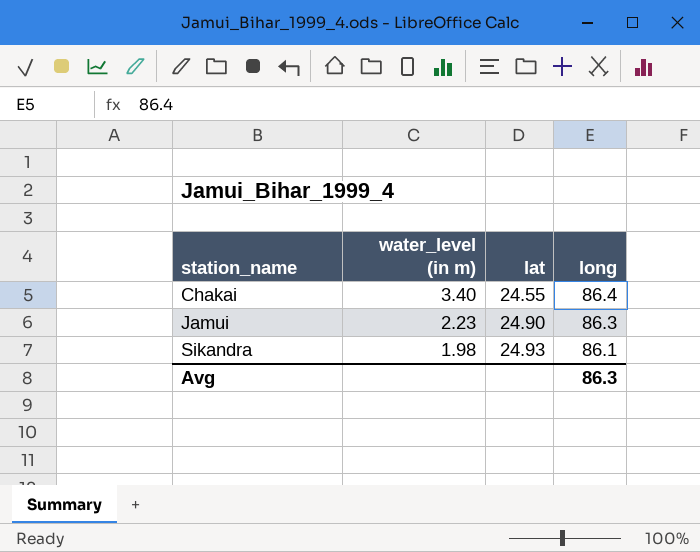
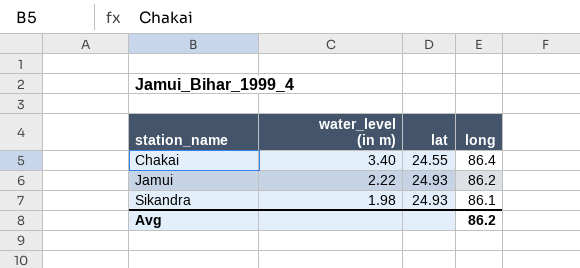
Jamui | water_level (in m): 2.23 -> 2.22
Jamui | lat: 24.90 -> 24.93
Jamui | long: 86.3 -> 86.2
Avg | long: 86.3 -> 86.2

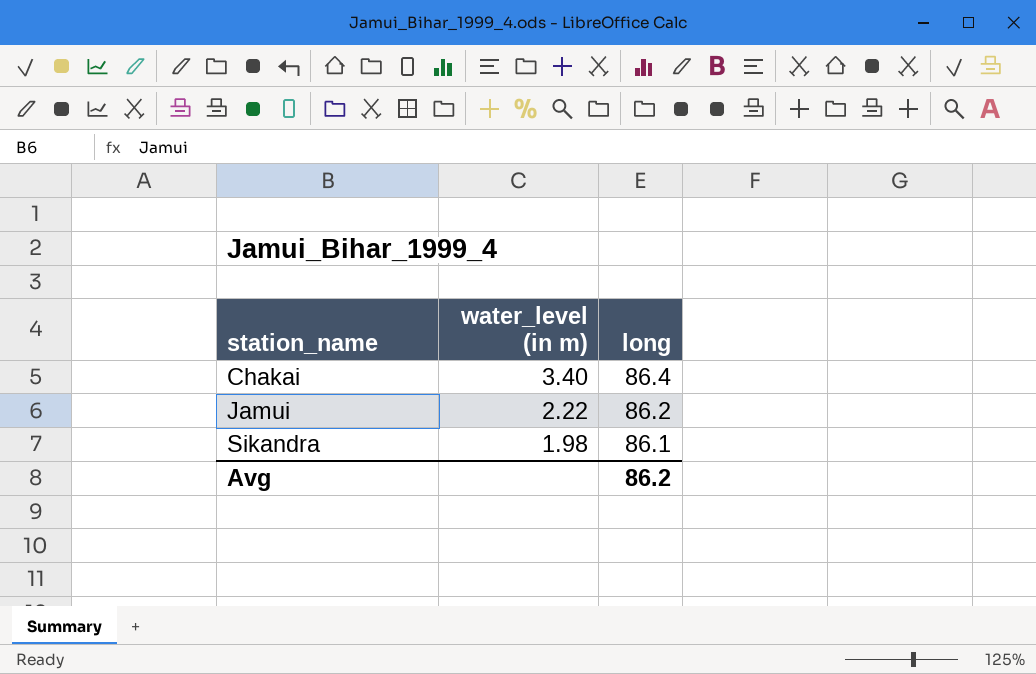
column lat | position: 3 -> none

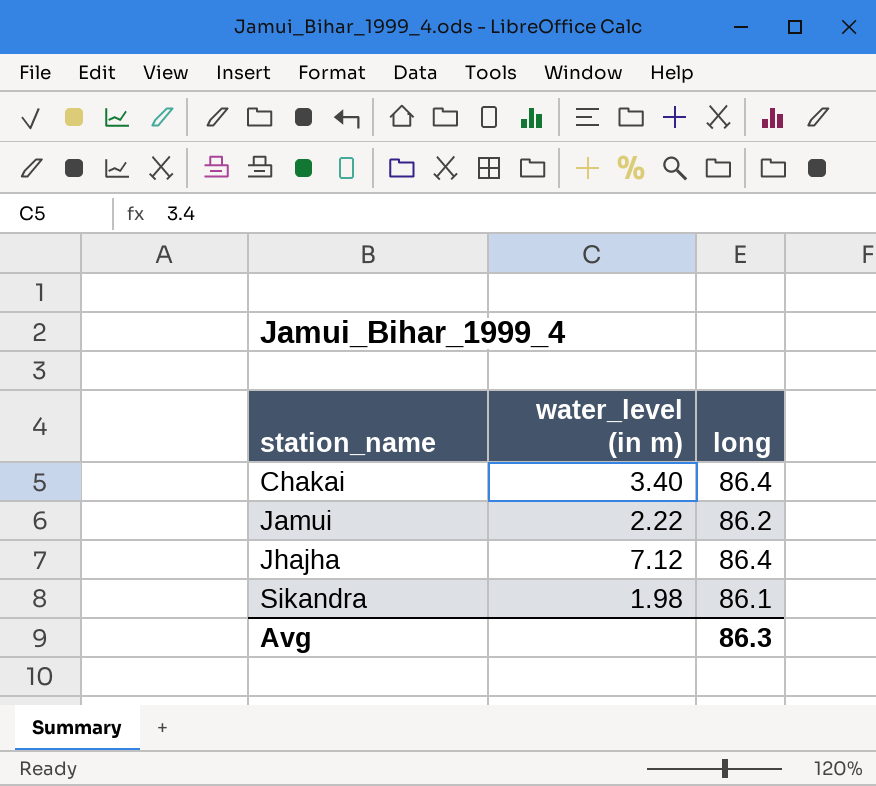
row Jhajha: none -> 7.12 | 86.4
Avg | long: 86.2 -> 86.3

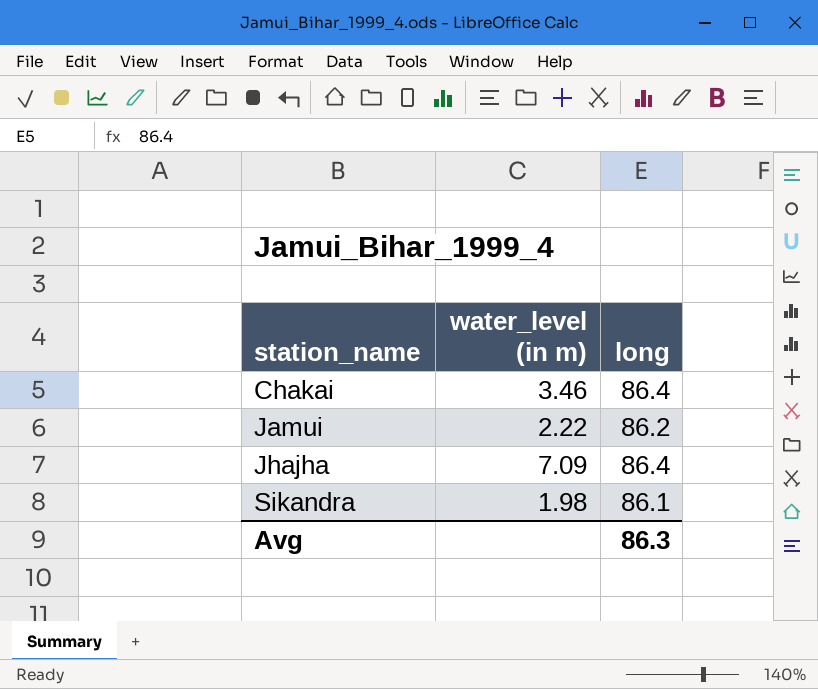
Chakai | water_level (in m): 3.40 -> 3.46
Jhajha | water_level (in m): 7.12 -> 7.09

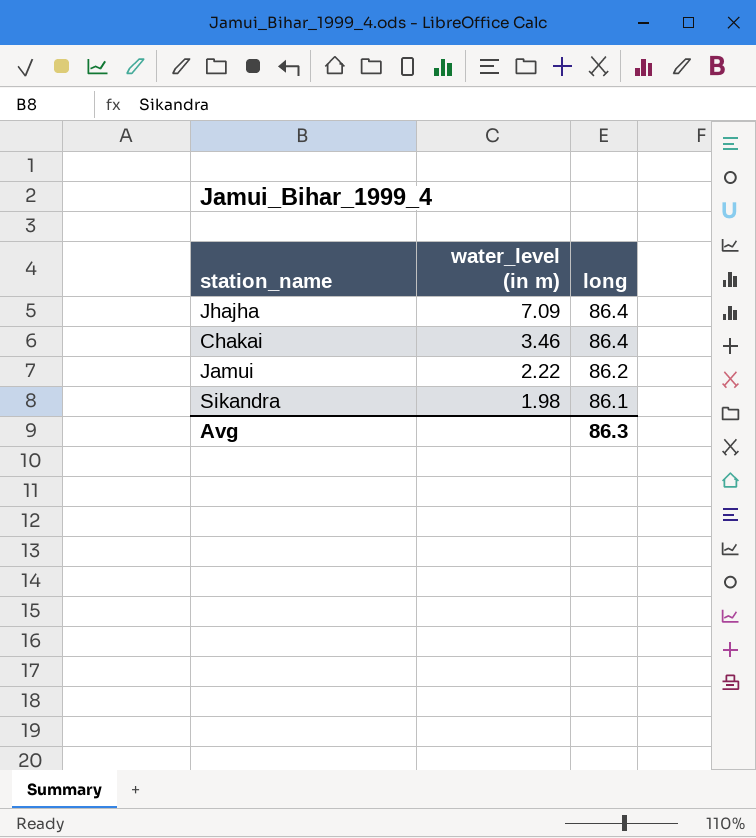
row order: station_name ascending -> water_level (in m) descending

